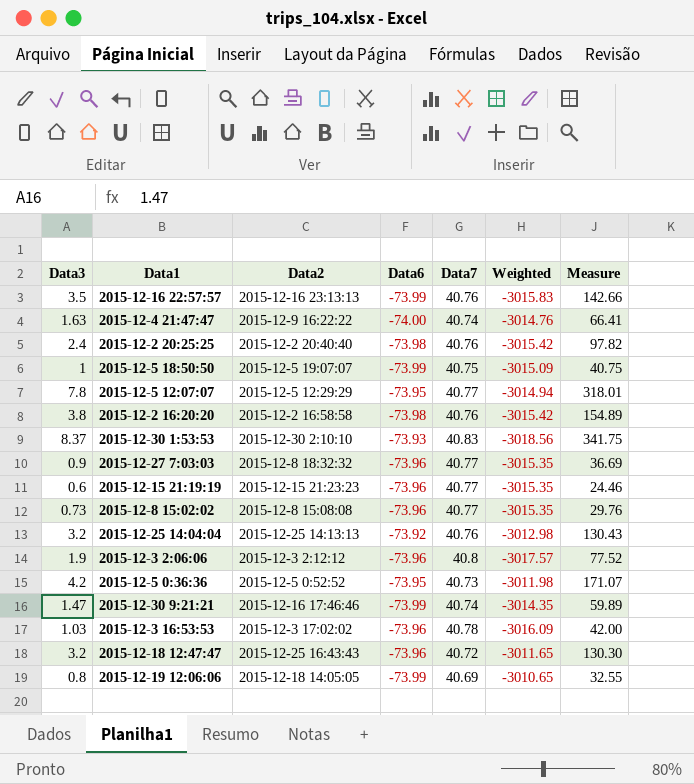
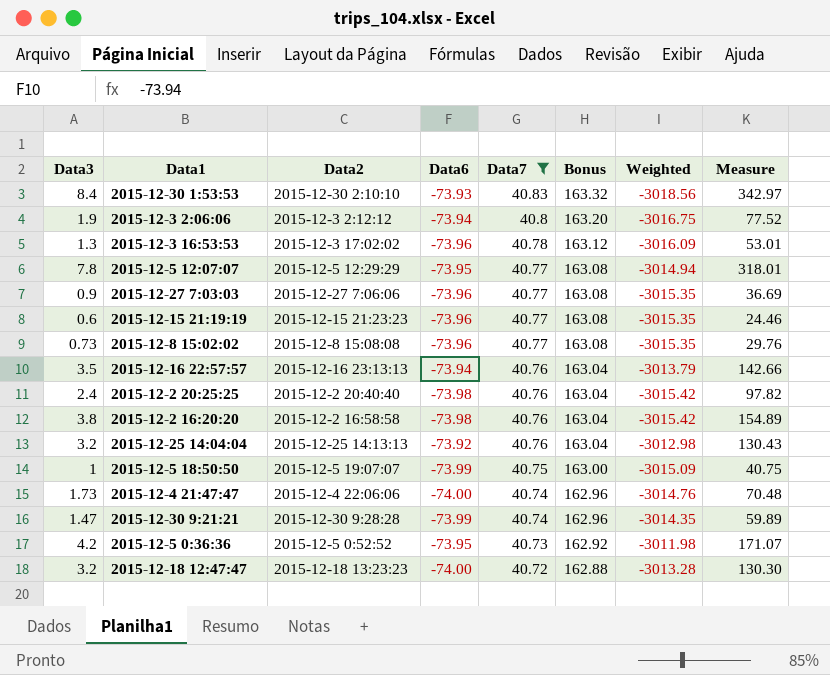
filter: none -> Data7 != 40.69
row order: none -> Data7 descending
column Bonus | formula: none -> [Data7] * 4
2015-12-30 1:53:53 | Data3: 8.37 -> 8.4
2015-12-30 1:53:53 | Measure: 341.75 -> 342.97
2015-12-3 2:06:06 | Data6: -73.96 -> -73.94
2015-12-3 2:06:06 | Weighted: -3017.57 -> -3016.75
2015-12-3 16:53:53 | Data3: 1.03 -> 1.3
2015-12-3 16:53:53 | Measure: 42.00 -> 53.01
2015-12-27 7:03:03 | Data2: 2015-12-8 18:32:32 -> 2015-12-27 7:06:06
2015-12-16 22:57:57 | Data6: -73.99 -> -73.94
2015-12-16 22:57:57 | Weighted: -3015.83 -> -3013.79
2015-12-4 21:47:47 | Data3: 1.63 -> 1.73
2015-12-4 21:47:47 | Data2: 2015-12-9 16:22:22 -> 2015-12-4 22:06:06
2015-12-4 21:47:47 | Measure: 66.41 -> 70.48
2015-12-30 9:21:21 | Data2: 2015-12-16 17:46:46 -> 2015-12-30 9:28:28
2015-12-18 12:47:47 | Data2: 2015-12-25 16:43:43 -> 2015-12-18 13:23:23
2015-12-18 12:47:47 | Data6: -73.96 -> -74.00
2015-12-18 12:47:47 | Weighted: -3011.65 -> -3013.28

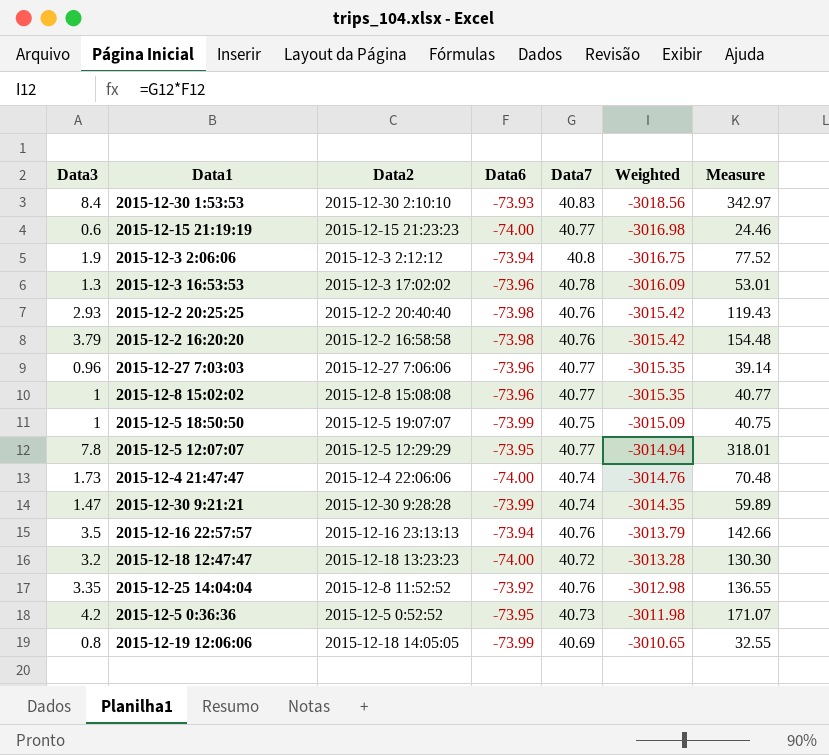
filter: Data7 != 40.69 -> none
row order: Data7 descending -> Weighted ascending
column Bonus | formula: [Data7] * 4 -> none
2015-12-15 21:19:19 | Data6: -73.96 -> -74.00
2015-12-15 21:19:19 | Weighted: -3015.35 -> -3016.98
2015-12-2 20:25:25 | Data3: 2.4 -> 2.93
2015-12-2 20:25:25 | Measure: 97.82 -> 119.43
2015-12-2 16:20:20 | Data3: 3.8 -> 3.79
2015-12-2 16:20:20 | Measure: 154.89 -> 154.48
2015-12-27 7:03:03 | Data3: 0.9 -> 0.96
2015-12-27 7:03:03 | Measure: 36.69 -> 39.14
2015-12-8 15:02:02 | Data3: 0.73 -> 1
2015-12-8 15:02:02 | Measure: 29.76 -> 40.77
2015-12-25 14:04:04 | Data3: 3.2 -> 3.35
2015-12-25 14:04:04 | Data2: 2015-12-25 14:13:13 -> 2015-12-8 11:52:52
2015-12-25 14:04:04 | Measure: 130.43 -> 136.55

